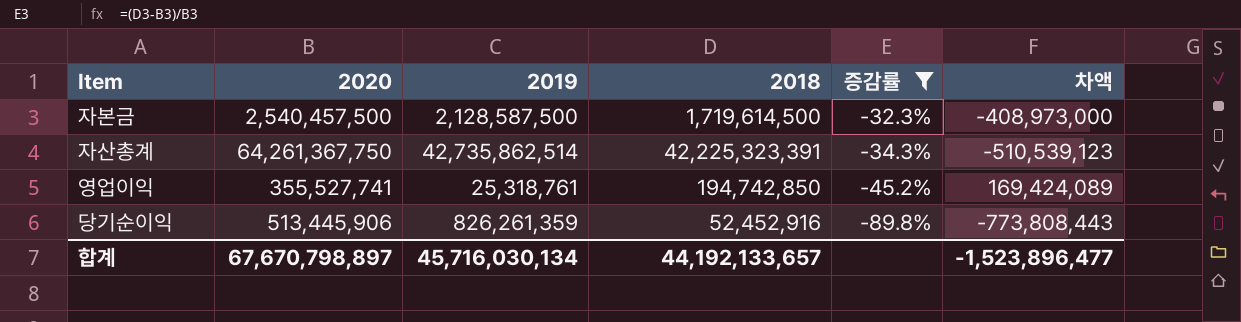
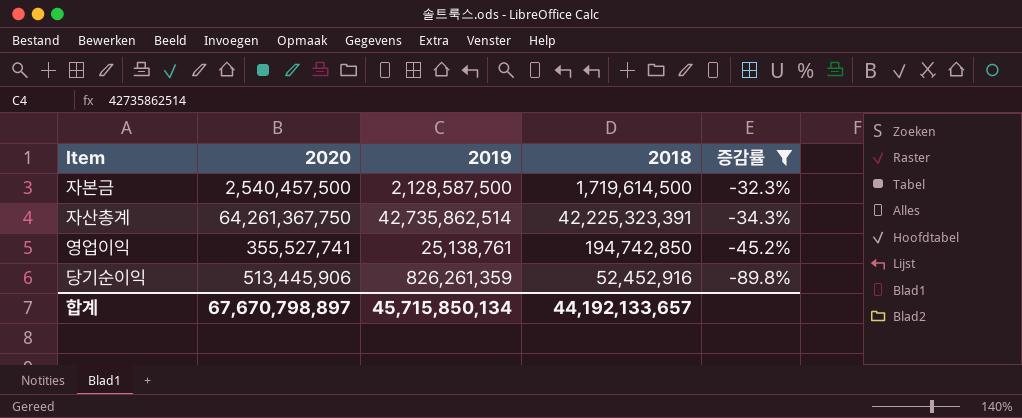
column 차액 | formula: [2018] - [2019] -> none
영업이익 | 2019: 25,318,761 -> 25,138,761
합계 | 2019: 45,716,030,134 -> 45,715,850,134

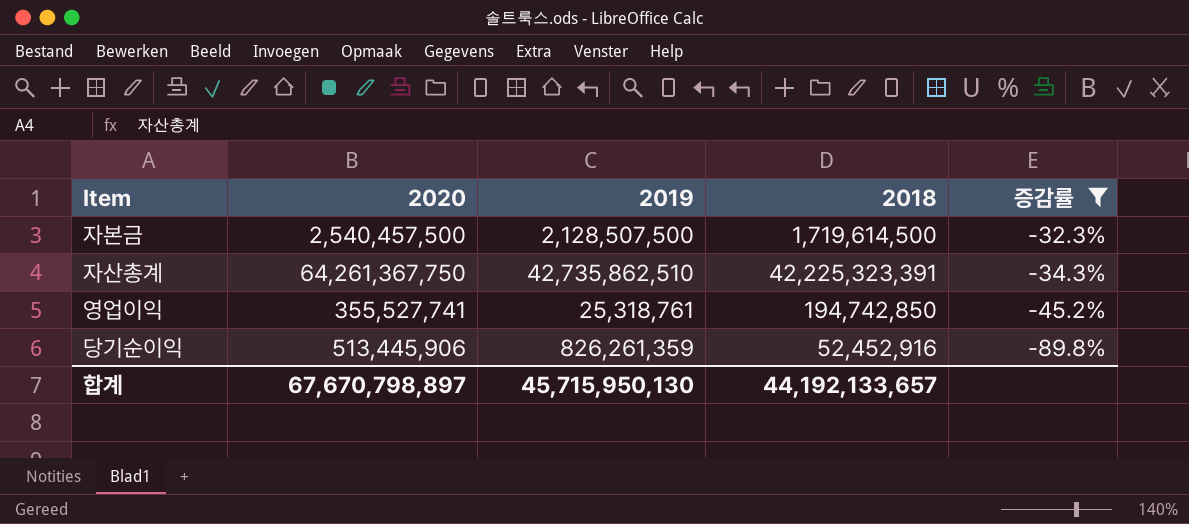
자본금 | 2019: 2,128,587,500 -> 2,128,507,500
자산총계 | 2019: 42,735,862,514 -> 42,735,862,510
영업이익 | 2019: 25,138,761 -> 25,318,761
합계 | 2019: 45,715,850,134 -> 45,715,950,130

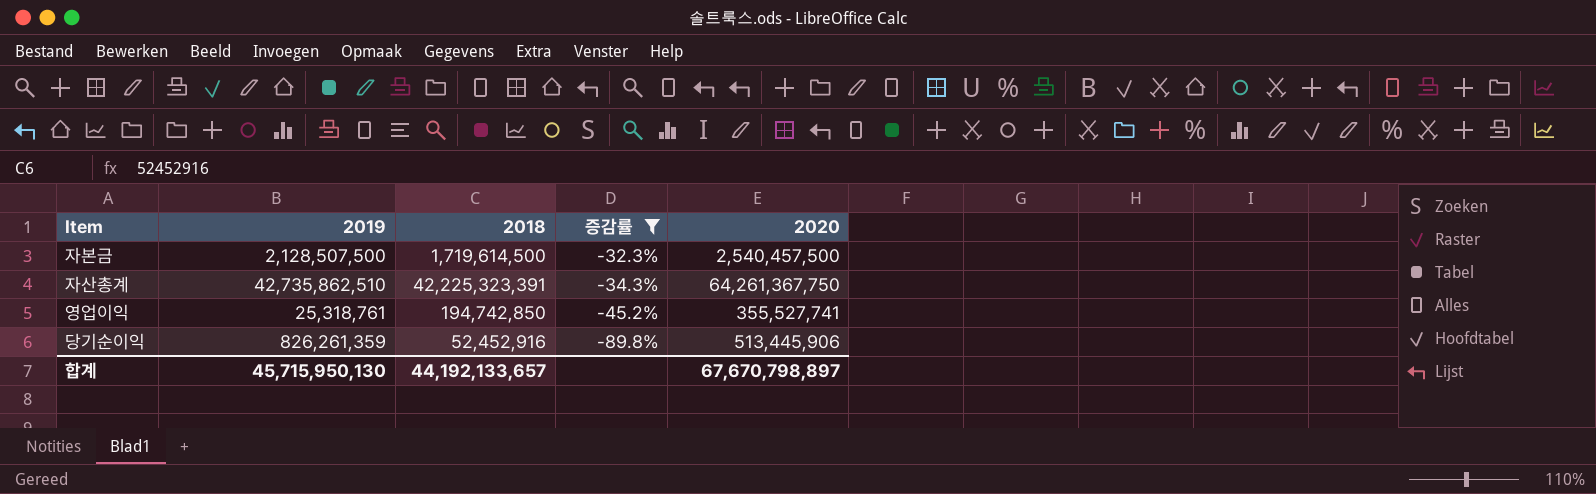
column 2020 | position: 2 -> 5

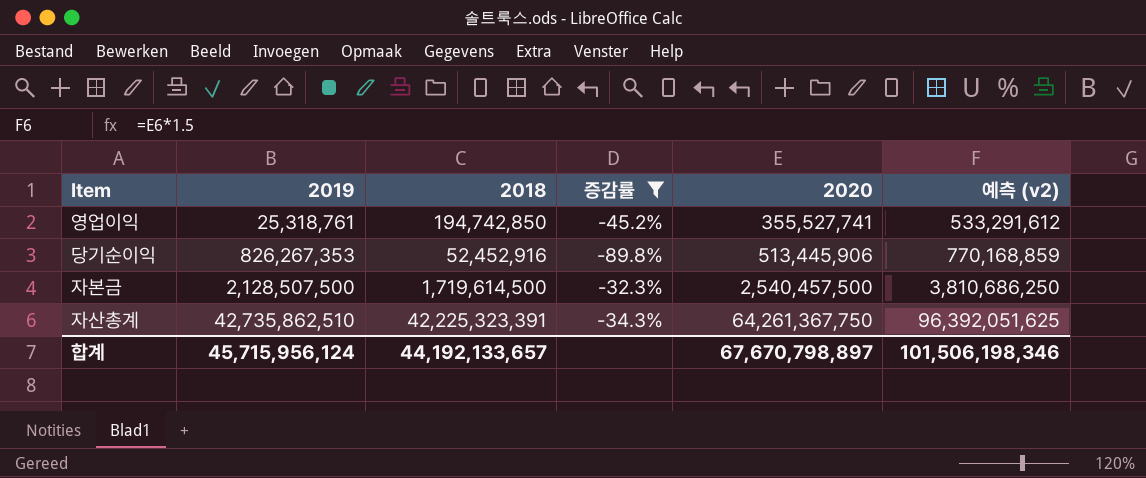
row order: 증감률 descending -> 2019 ascending
column 예측 (v2) | formula: none -> [2020] * 1.5
당기순이익 | 2019: 826,261,359 -> 826,267,353
합계 | 2019: 45,715,950,130 -> 45,715,956,124

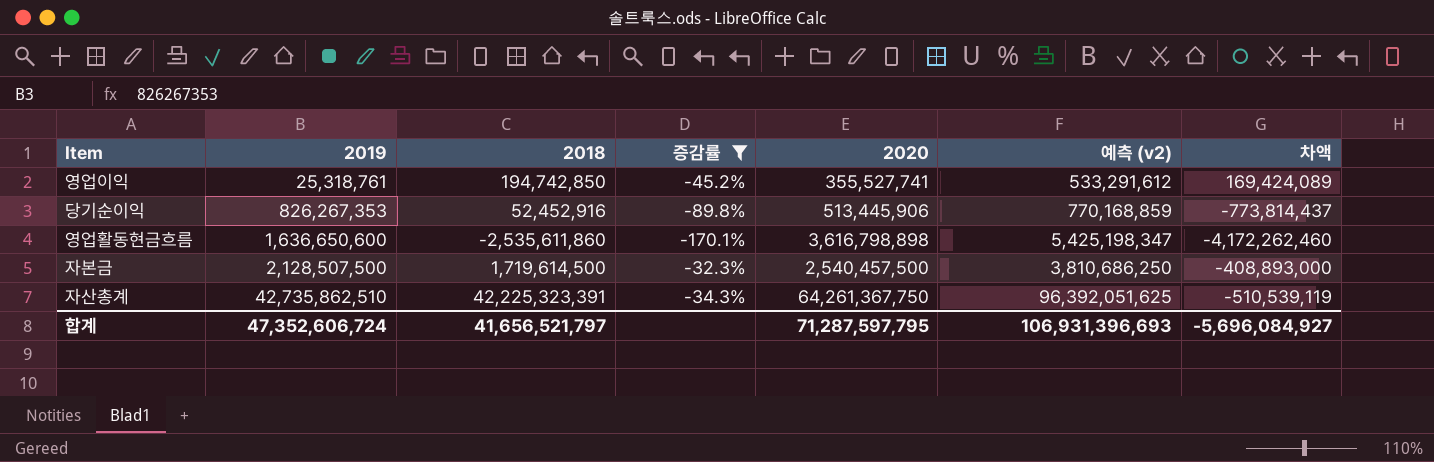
column 차액 | formula: none -> [2018] - [2019]
row 영업활동현금흐름: none -> 1,636,650,600 | -2,535,611,860 | -170.1% | 3,616,798,898 | 5,425,198,347 | -4,172,262,460
합계 | 2019: 45,715,956,124 -> 47,352,606,724
합계 | 2018: 44,192,133,657 -> 41,656,521,797
합계 | 2020: 67,670,798,897 -> 71,287,597,795
합계 | 예측 (v2): 101,506,198,346 -> 106,931,396,693

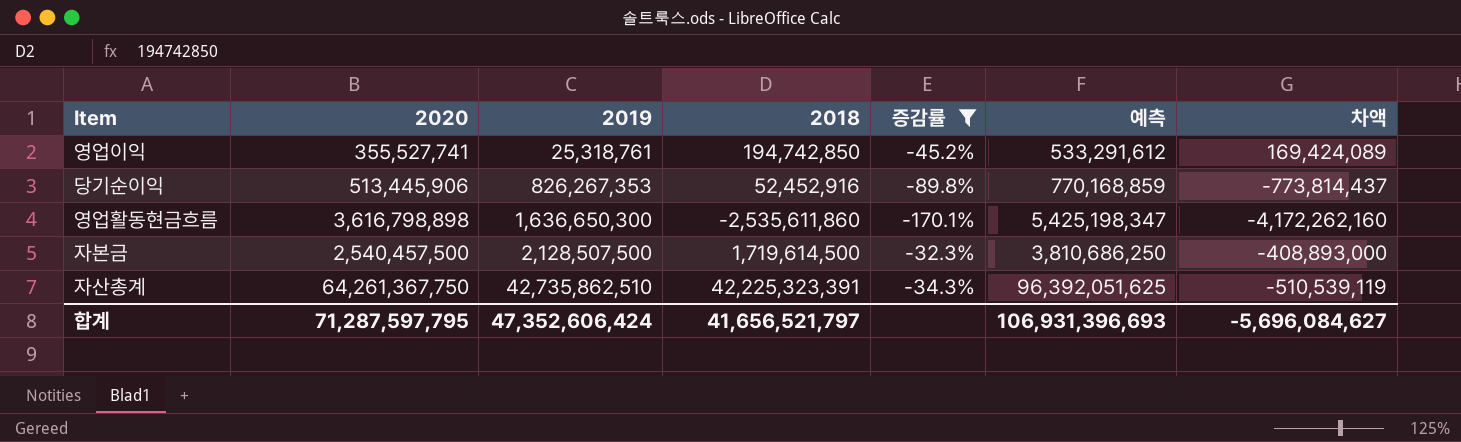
column 2020 | position: 5 -> 2
column name: 예측 (v2) -> 예측
영업활동현금흐름 | 2019: 1,636,650,600 -> 1,636,650,300
영업활동현금흐름 | 차액: -4,172,262,460 -> -4,172,262,160
합계 | 2019: 47,352,606,724 -> 47,352,606,424
합계 | 차액: -5,696,084,927 -> -5,696,084,627

